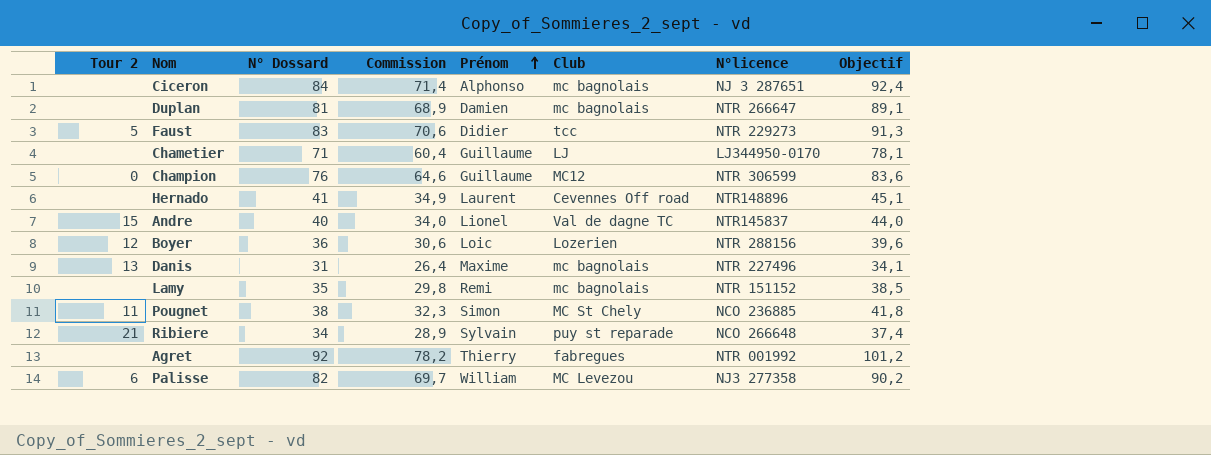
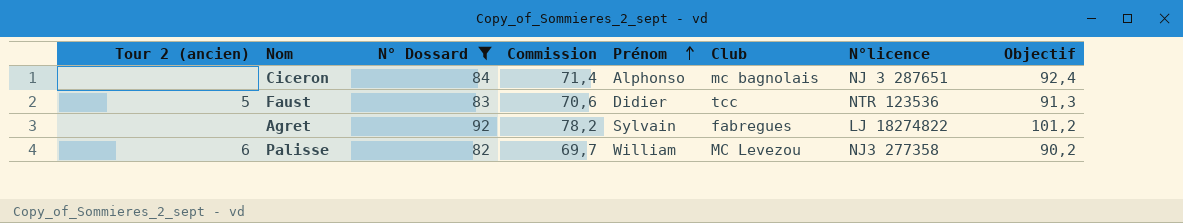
filter: none -> N° Dossard >= 82
column name: Tour 2 -> Tour 2 (ancien)
Faust | N°licence: NTR 229273 -> NTR 123536
Agret | Prénom: Thierry -> Sylvain
Agret | N°licence: NTR 001992 -> LJ 18274822

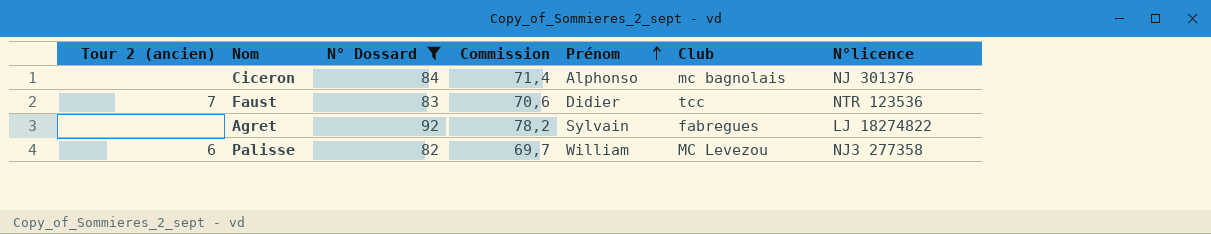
column Objectif | formula: [N° Dossard] * 1,1 -> none
Ciceron | N°licence: NJ 3 287651 -> NJ 301376
Faust | Tour 2 (ancien): 5 -> 7

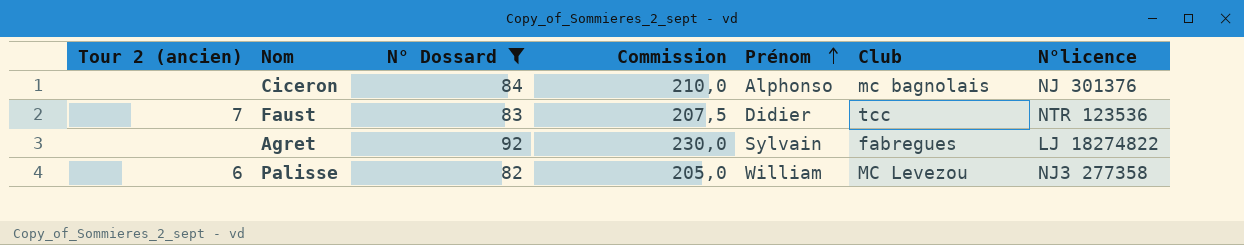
column Commission | formula: [N° Dossard] * 0,85 -> [N° Dossard] * 2,5

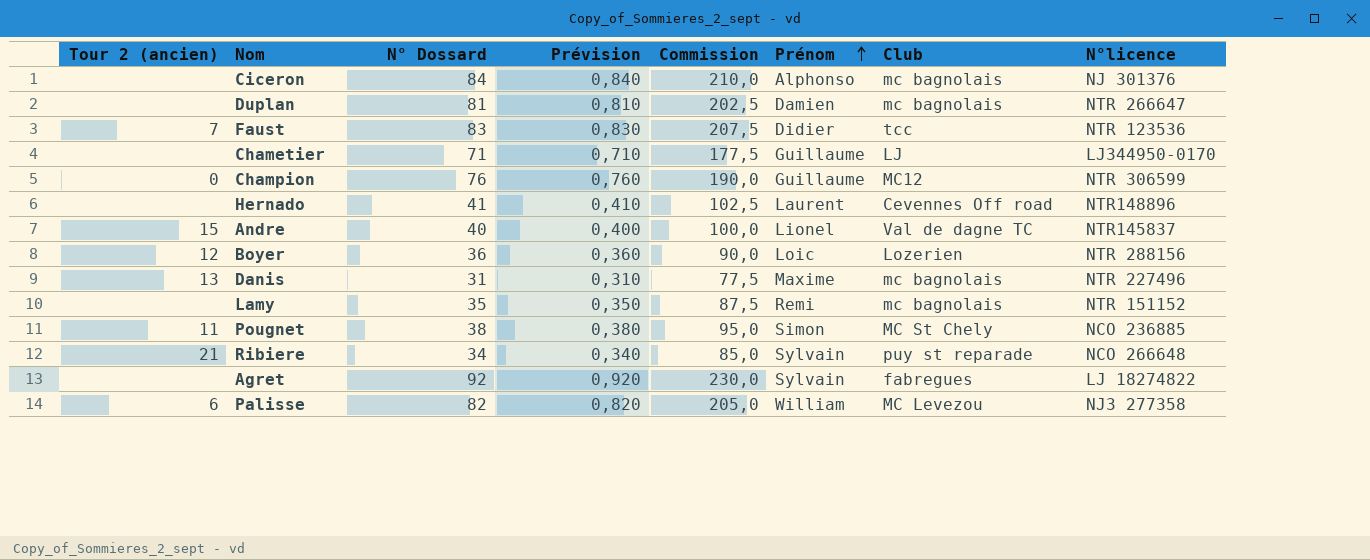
filter: N° Dossard >= 82 -> none
column Prévision | formula: none -> [N° Dossard] * 0,01

